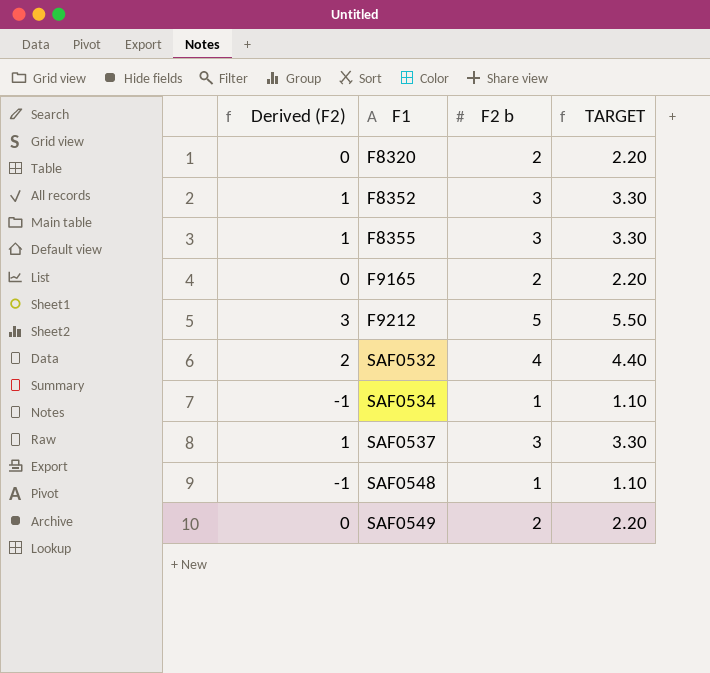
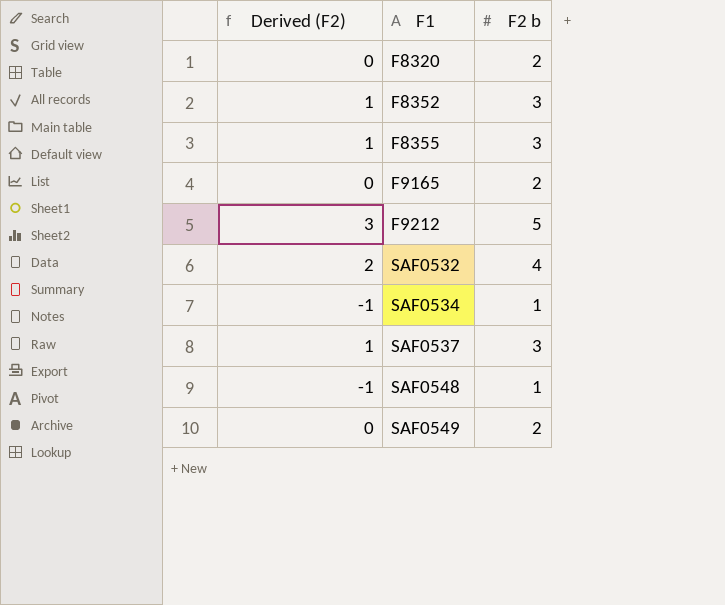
column TARGET | formula: [F2 b] * 1.1 -> none

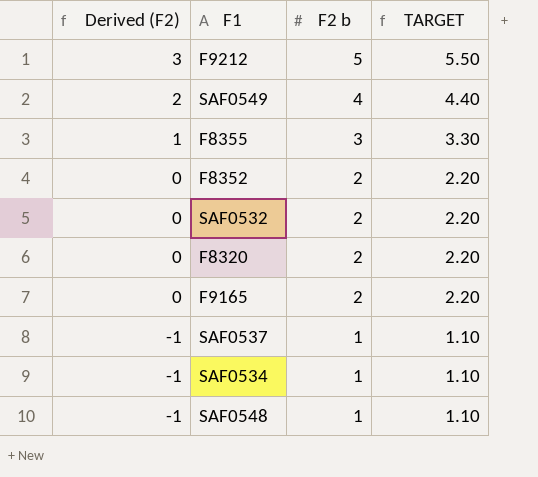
row order: F1 ascending -> Derived (F2) descending
column TARGET | formula: none -> [F2 b] * 1.1
SAF0549 | Derived (F2): 0 -> 2
SAF0549 | F2 b: 2 -> 4
F8352 | Derived (F2): 1 -> 0
F8352 | F2 b: 3 -> 2
SAF0532 | Derived (F2): 2 -> 0
SAF0532 | F2 b: 4 -> 2
SAF0537 | Derived (F2): 1 -> -1
SAF0537 | F2 b: 3 -> 1

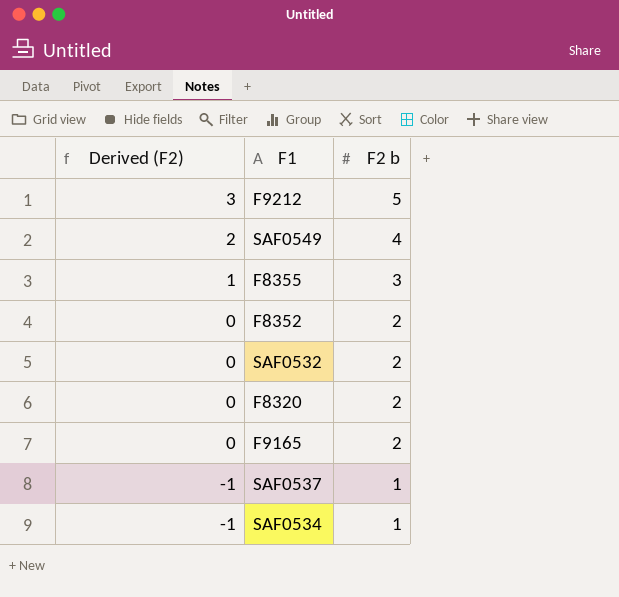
column TARGET | formula: [F2 b] * 1.1 -> none
row SAF0548: -1 | 1 | 1.10 -> none

